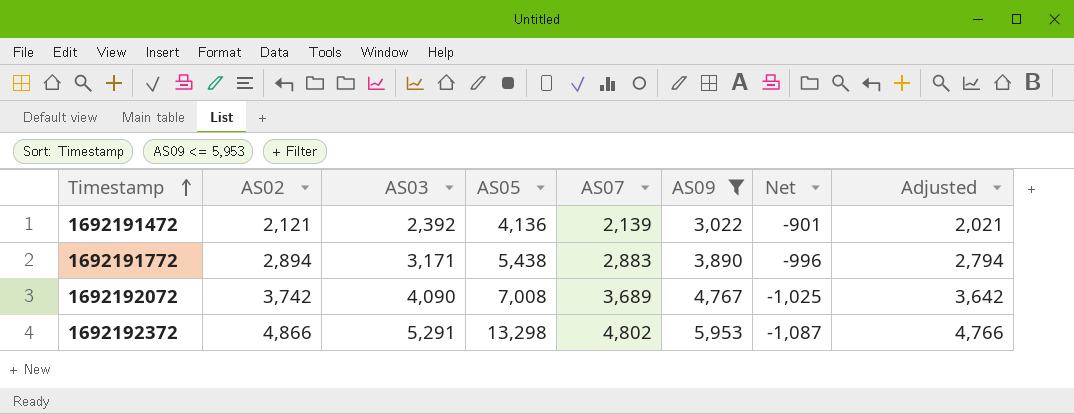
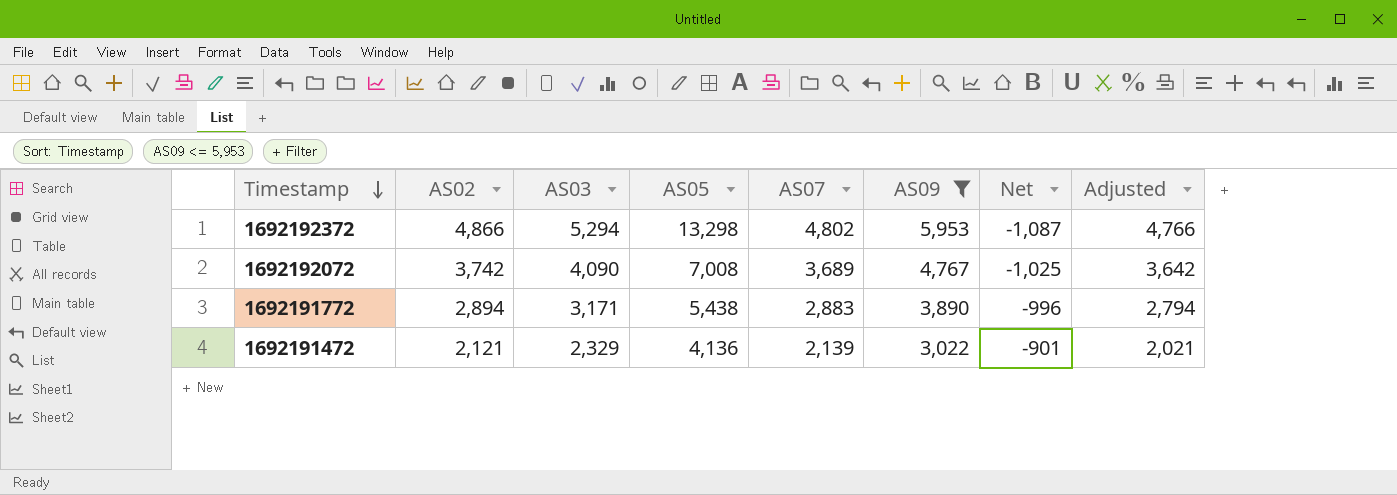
row order: Timestamp ascending -> Timestamp descending
1692192372 | AS03: 5,291 -> 5,294
1692191472 | AS03: 2,392 -> 2,329

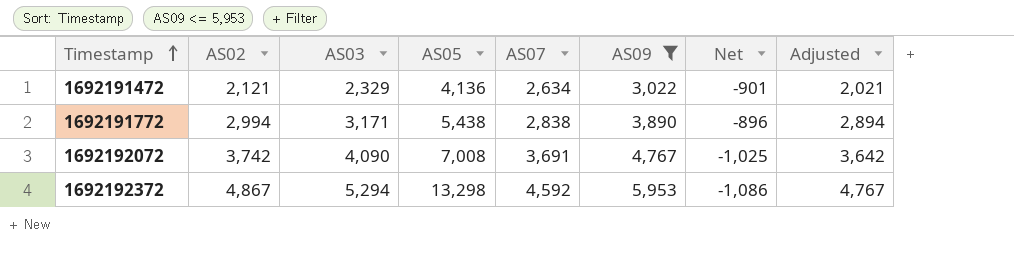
row order: Timestamp descending -> Timestamp ascending
1692191472 | AS07: 2,139 -> 2,634
1692191772 | AS02: 2,894 -> 2,994
1692191772 | AS07: 2,883 -> 2,838
1692191772 | Net: -996 -> -896
1692191772 | Adjusted: 2,794 -> 2,894
1692192072 | AS07: 3,689 -> 3,691
1692192372 | AS02: 4,866 -> 4,867
1692192372 | AS07: 4,802 -> 4,592
1692192372 | Net: -1,087 -> -1,086
1692192372 | Adjusted: 4,766 -> 4,767

